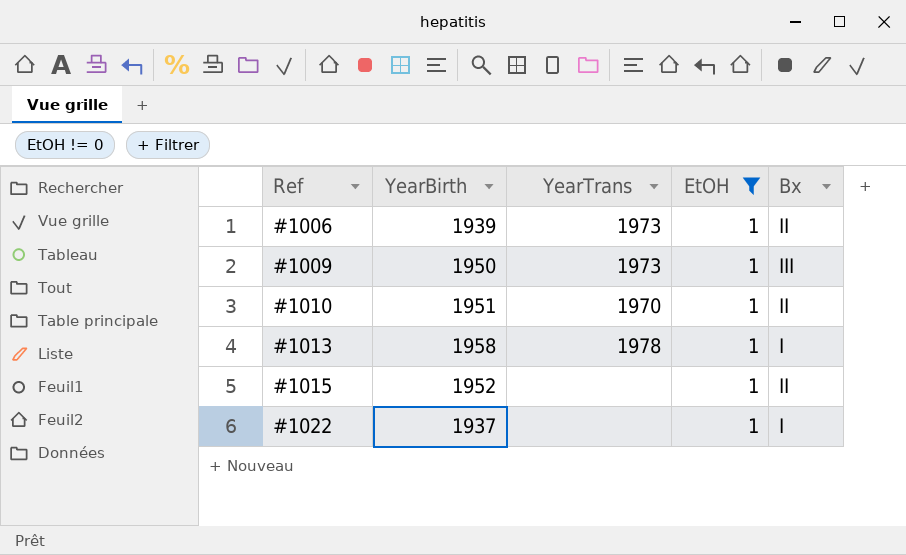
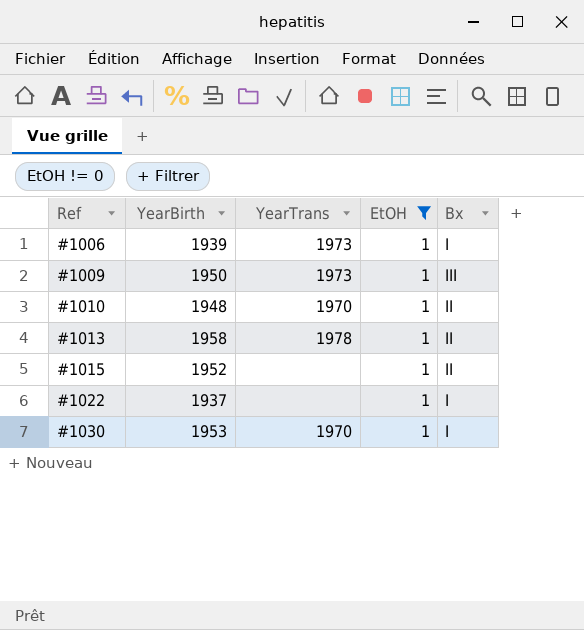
#1006 | Bx: II -> I
#1010 | YearBirth: 1951 -> 1948
#1013 | Bx: I -> II
row #1030: none -> 1953 | 1970 | 1 | I

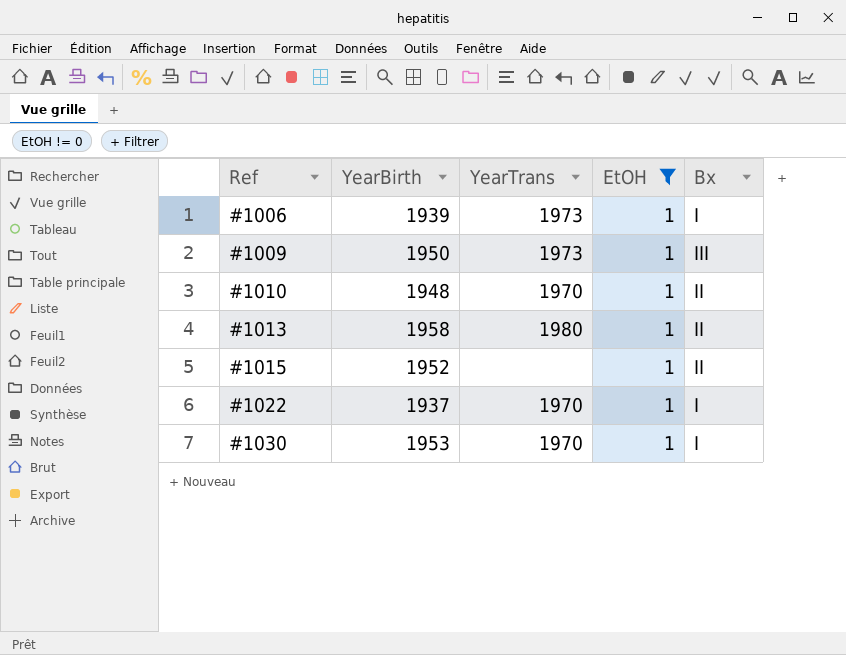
#1013 | YearTrans: 1978 -> 1980
#1022 | YearTrans: none -> 1970

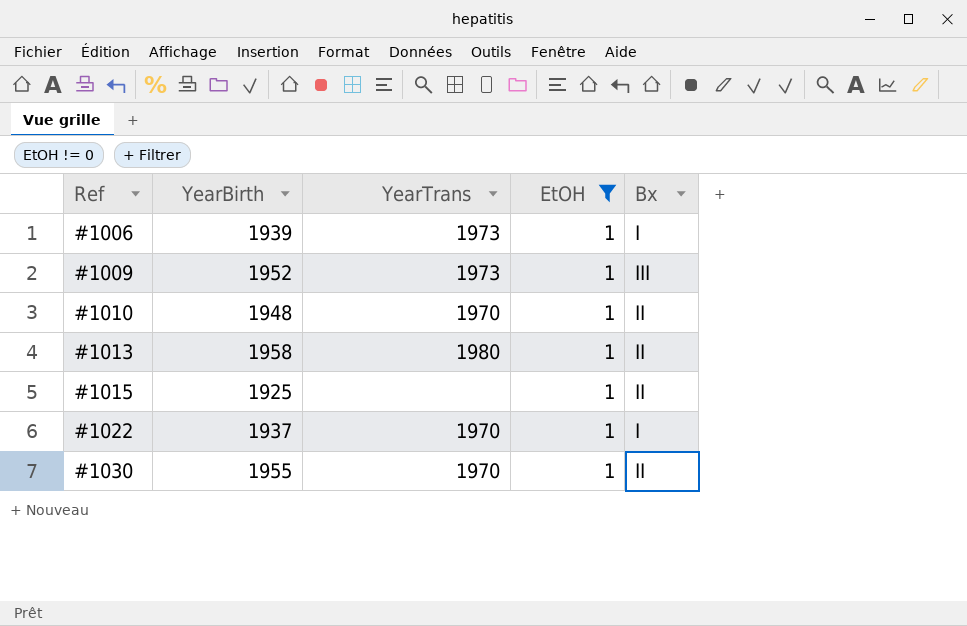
#1009 | YearBirth: 1950 -> 1952
#1015 | YearBirth: 1952 -> 1925
#1030 | YearBirth: 1953 -> 1955
#1030 | Bx: I -> II

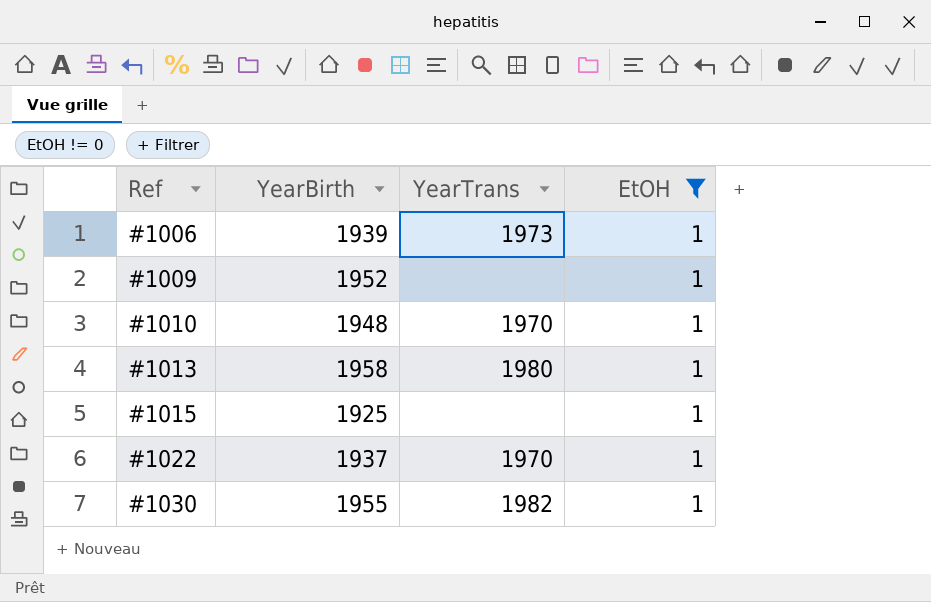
column Bx | position: 5 -> none
#1009 | YearTrans: 1973 -> none
#1030 | YearTrans: 1970 -> 1982

